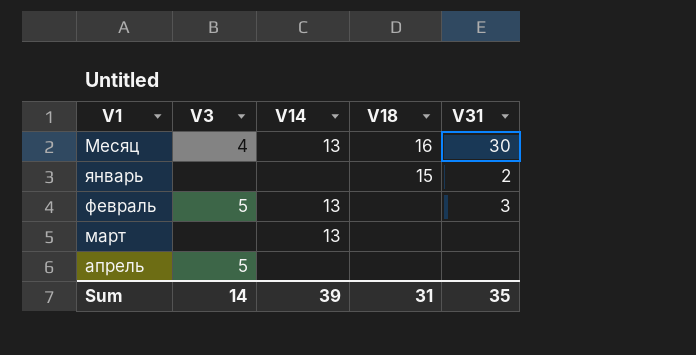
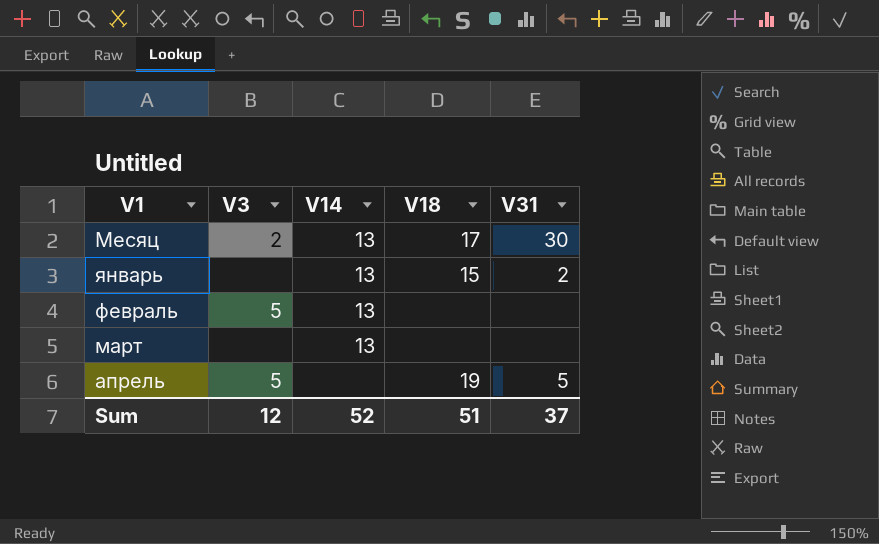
Месяц | V3: 4 -> 2
Месяц | V18: 16 -> 17
январь | V14: none -> 13
февраль | V31: 3 -> none
апрель | V18: none -> 19
апрель | V31: none -> 5
Sum | V3: 14 -> 12
Sum | V14: 39 -> 52
Sum | V18: 31 -> 51
Sum | V31: 35 -> 37

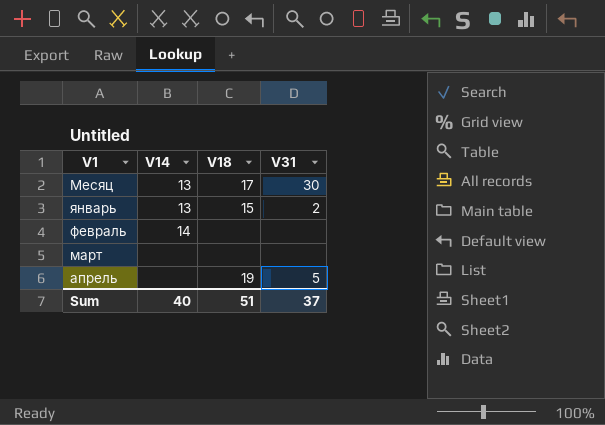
column V3 | position: 2 -> none
февраль | V14: 13 -> 14
март | V14: 13 -> none
Sum | V14: 52 -> 40

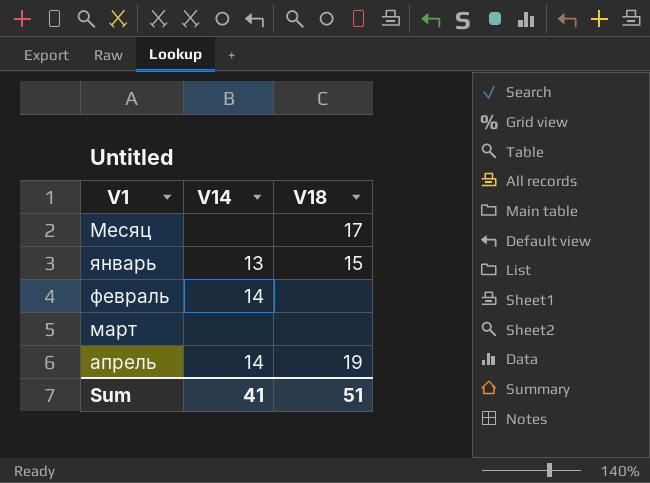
column V31 | position: 4 -> none
Месяц | V14: 13 -> none
апрель | V14: none -> 14
Sum | V14: 40 -> 41

